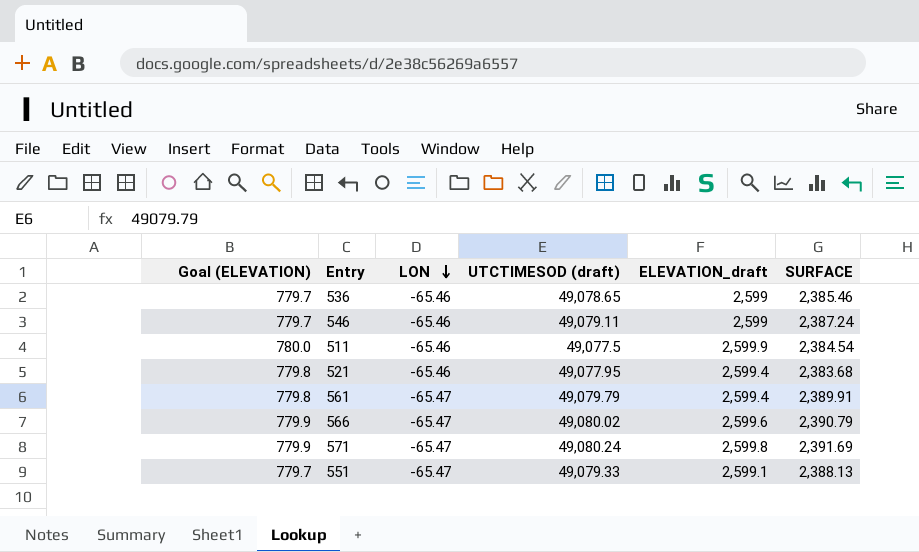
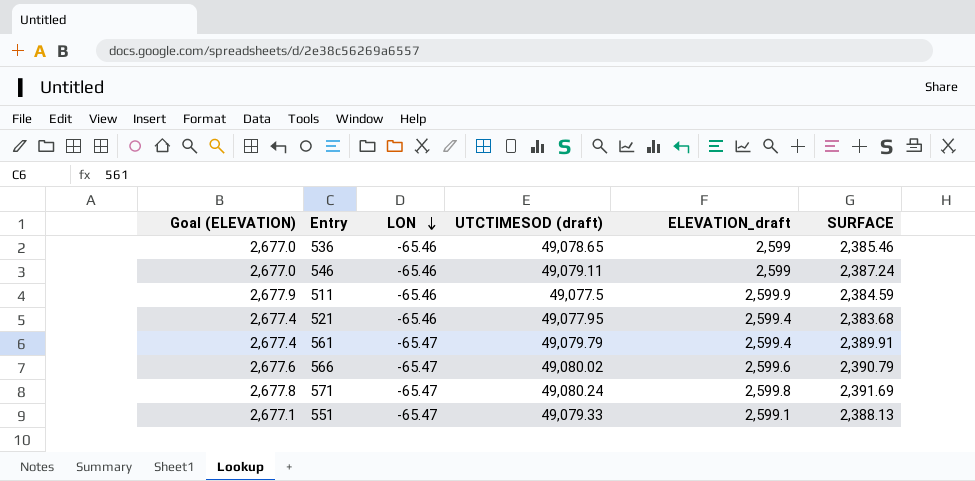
column Goal (ELEVATION) | formula: [ELEVATION_draft] * 0.3 -> [ELEVATION_draft] * 1.03
511 | SURFACE: 2,384.54 -> 2,384.59

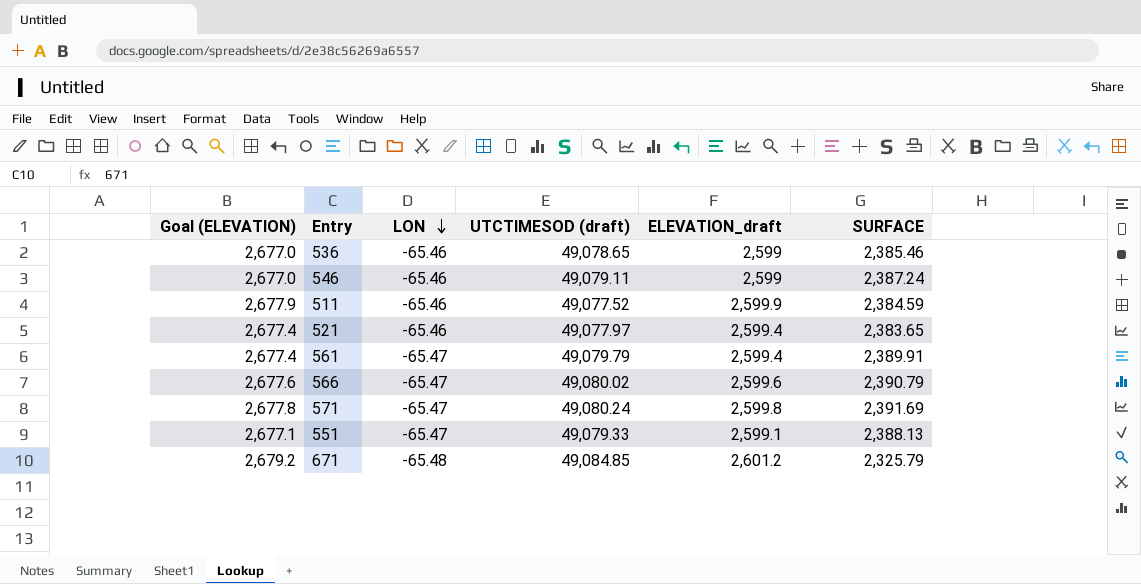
511 | UTCTIMESOD (draft): 49,077.5 -> 49,077.52
521 | UTCTIMESOD (draft): 49,077.95 -> 49,077.97
521 | SURFACE: 2,383.68 -> 2,383.65
row 671: none -> 2,679.2 | -65.48 | 49,084.85 | 2,601.2 | 2,325.79

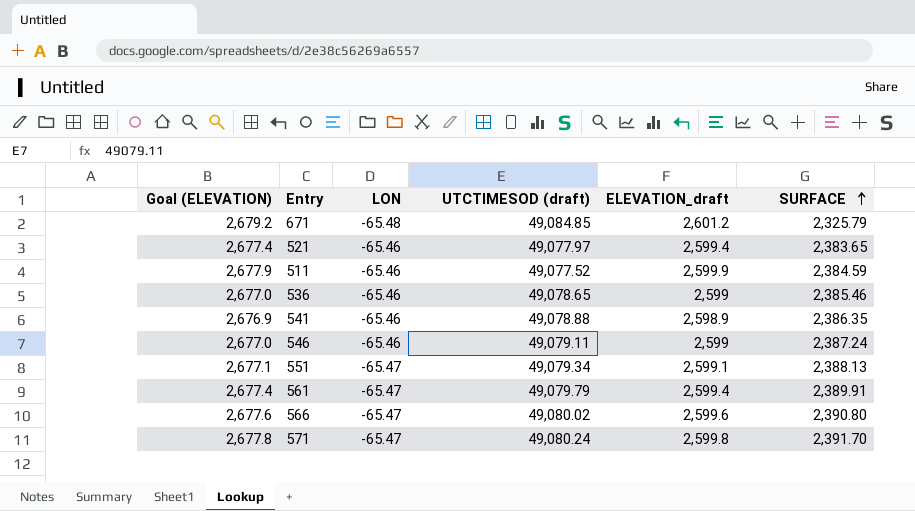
row order: LON descending -> SURFACE ascending
row 541: none -> 2,676.9 | -65.46 | 49,078.88 | 2,598.9 | 2,386.35
551 | UTCTIMESOD (draft): 49,079.33 -> 49,079.34
566 | SURFACE: 2,390.79 -> 2,390.80
571 | SURFACE: 2,391.69 -> 2,391.70

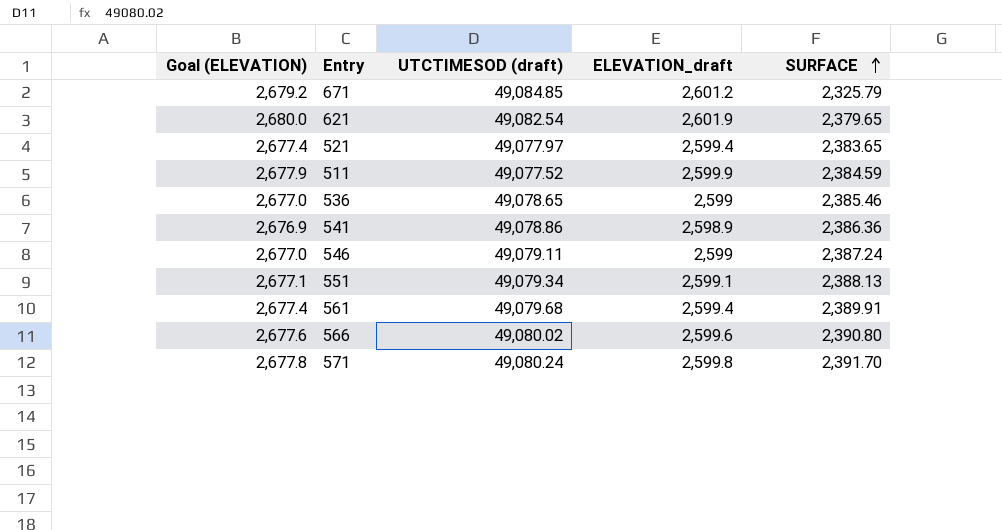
column LON | position: 3 -> none
row 621: none -> 2,680.0 | 49,082.54 | 2,601.9 | 2,379.65
541 | UTCTIMESOD (draft): 49,078.88 -> 49,078.86
541 | SURFACE: 2,386.35 -> 2,386.36
561 | UTCTIMESOD (draft): 49,079.79 -> 49,079.68

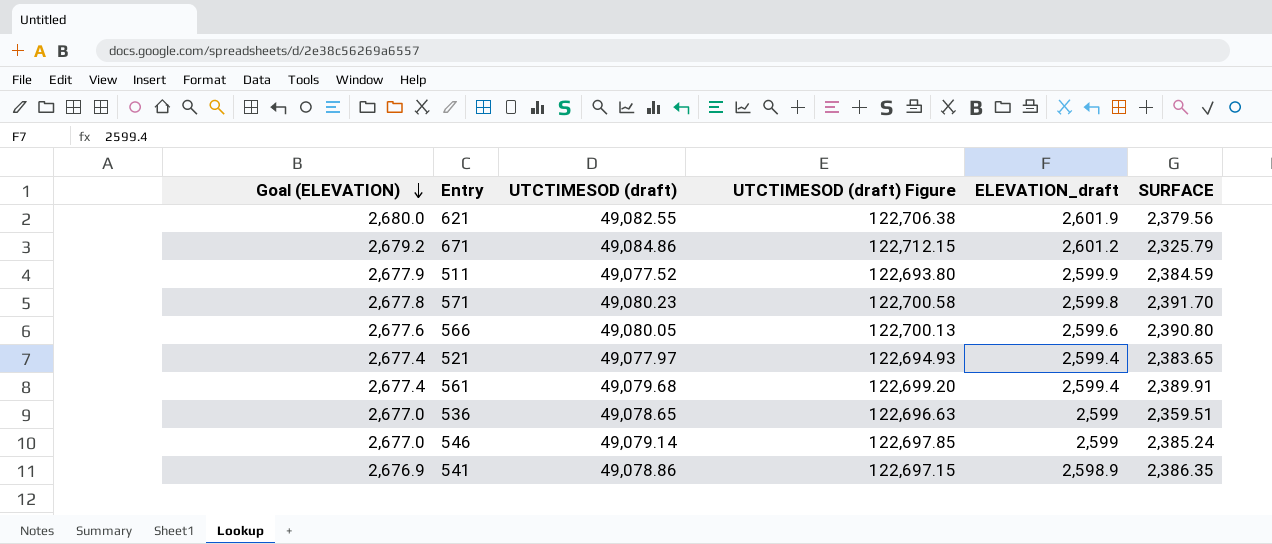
row order: SURFACE ascending -> Goal (ELEVATION) descending
column UTCTIMESOD (draft) Figure | formula: none -> [UTCTIMESOD (draft)] * 2.5
row 551: 2,677.1 | 49,079.34 | 2,599.1 | 2,388.13 -> none
621 | UTCTIMESOD (draft): 49,082.54 -> 49,082.55
621 | SURFACE: 2,379.65 -> 2,379.56
671 | UTCTIMESOD (draft): 49,084.85 -> 49,084.86
571 | UTCTIMESOD (draft): 49,080.24 -> 49,080.23
566 | UTCTIMESOD (draft): 49,080.02 -> 49,080.05
536 | SURFACE: 2,385.46 -> 2,359.51
546 | UTCTIMESOD (draft): 49,079.11 -> 49,079.14
546 | SURFACE: 2,387.24 -> 2,385.24
541 | SURFACE: 2,386.36 -> 2,386.35

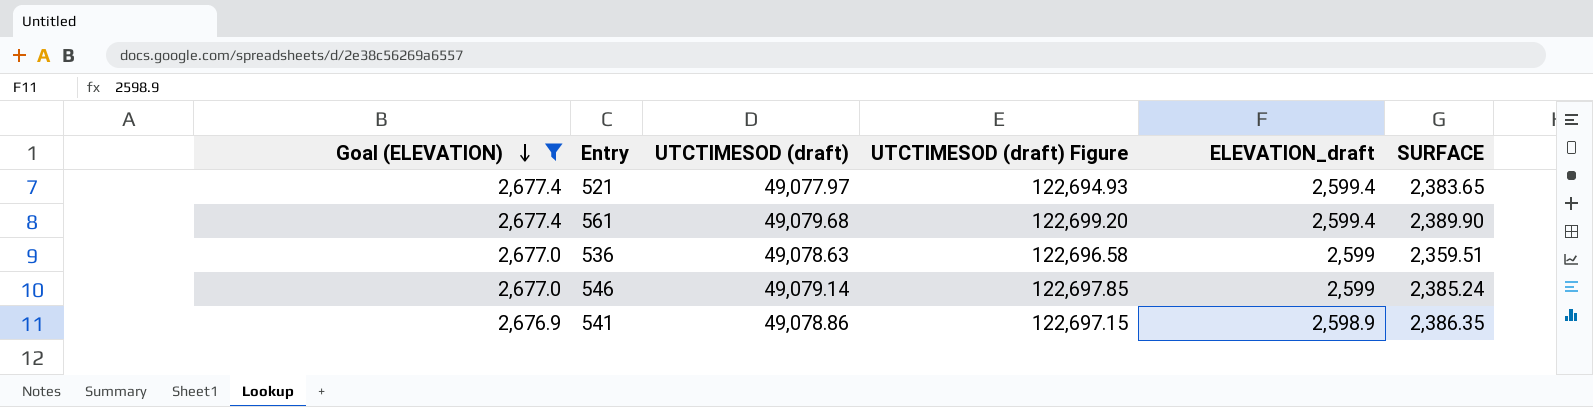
filter: none -> Goal (ELEVATION) <= 2,677.4
561 | SURFACE: 2,389.91 -> 2,389.90
536 | UTCTIMESOD (draft): 49,078.65 -> 49,078.63
536 | UTCTIMESOD (draft) Figure: 122,696.63 -> 122,696.58

